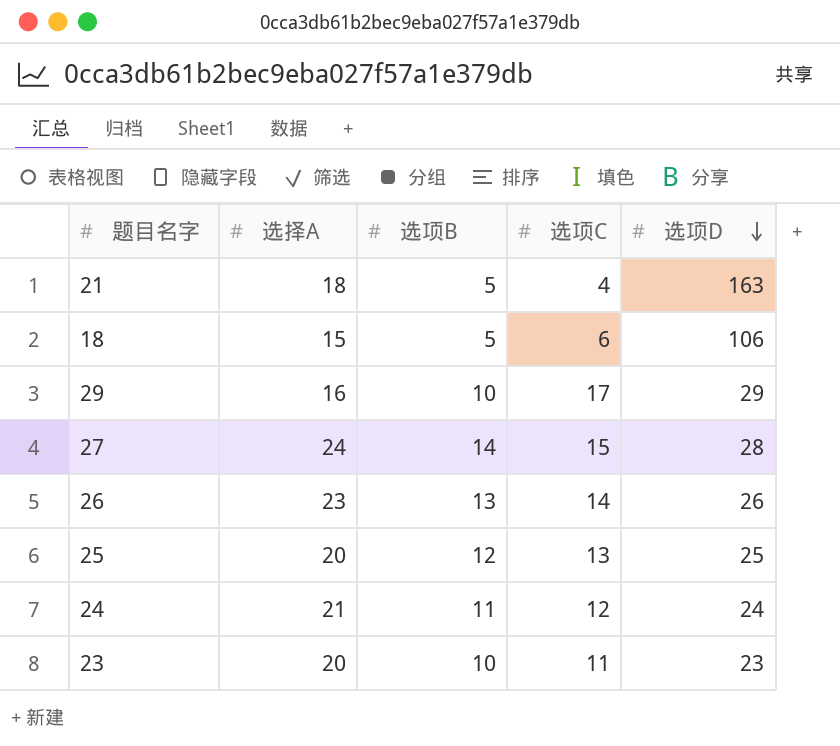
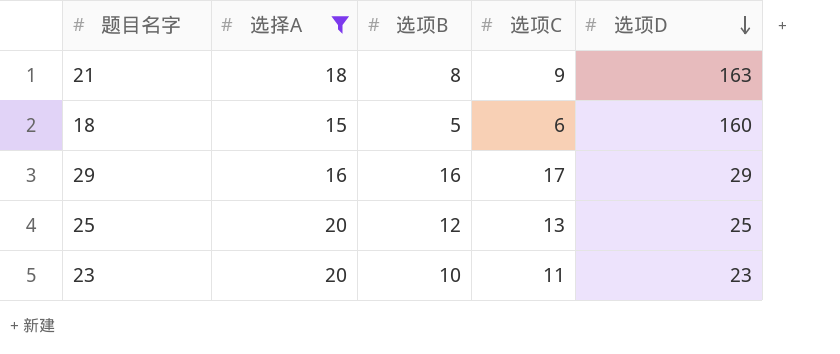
filter: none -> 选择A <= 20
21 | 选项B: 5 -> 8
21 | 选项C: 4 -> 9
18 | 选项D: 106 -> 160
29 | 选项B: 10 -> 16

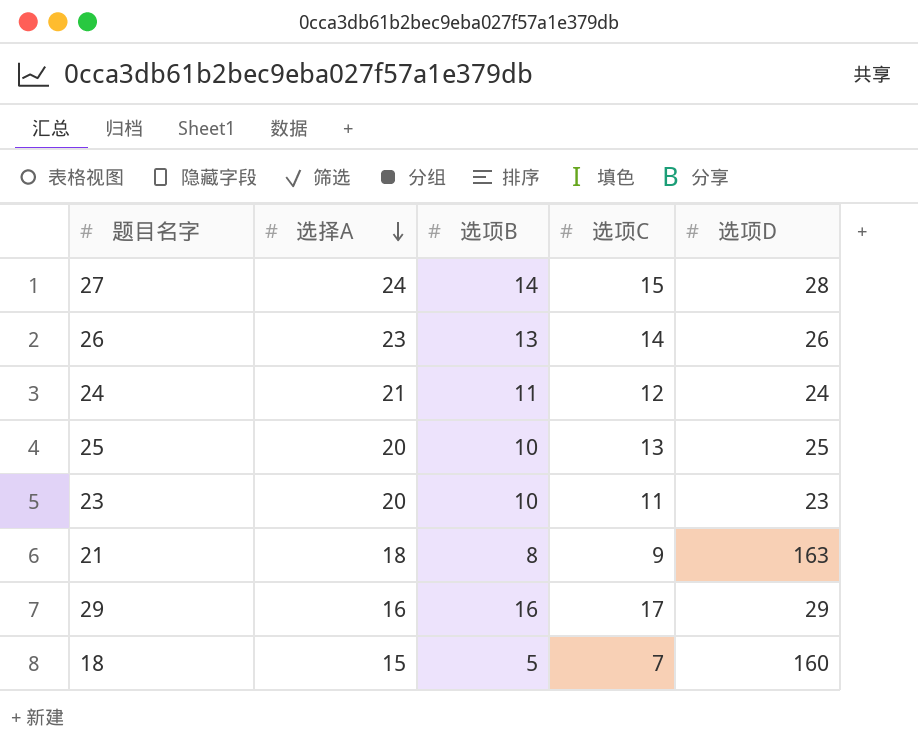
filter: 选择A <= 20 -> none
row order: 选项D descending -> 选择A descending
25 | 选项B: 12 -> 10
18 | 选项C: 6 -> 7

